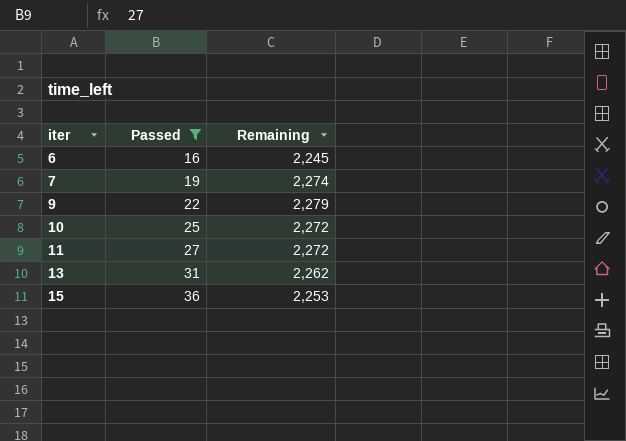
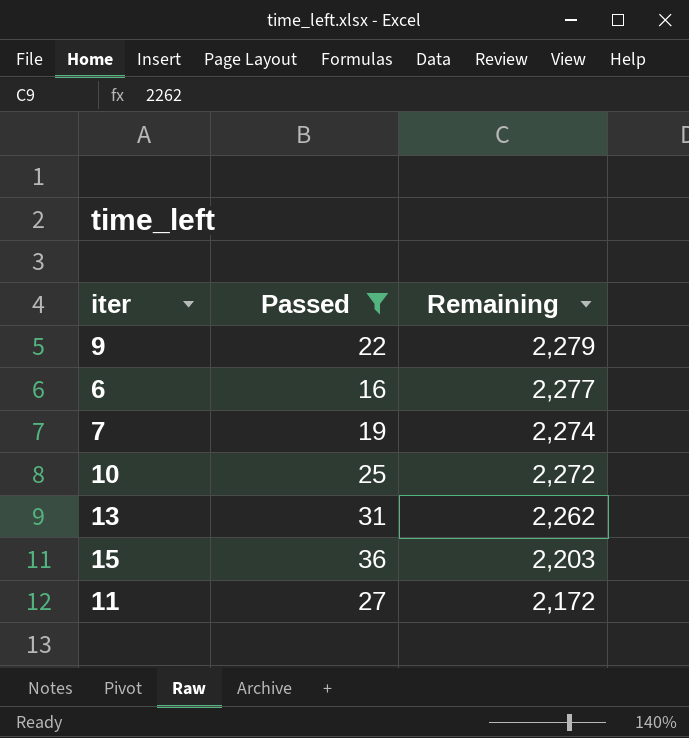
row order: iter ascending -> Remaining descending
6 | Remaining: 2,245 -> 2,277
15 | Remaining: 2,253 -> 2,203
11 | Remaining: 2,272 -> 2,172

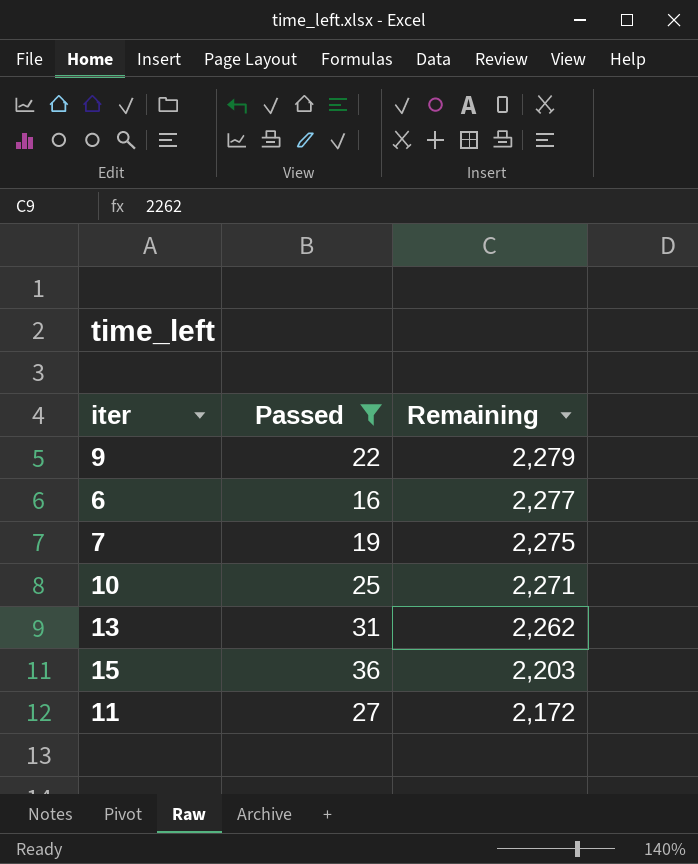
7 | Remaining: 2,274 -> 2,275
10 | Remaining: 2,272 -> 2,271

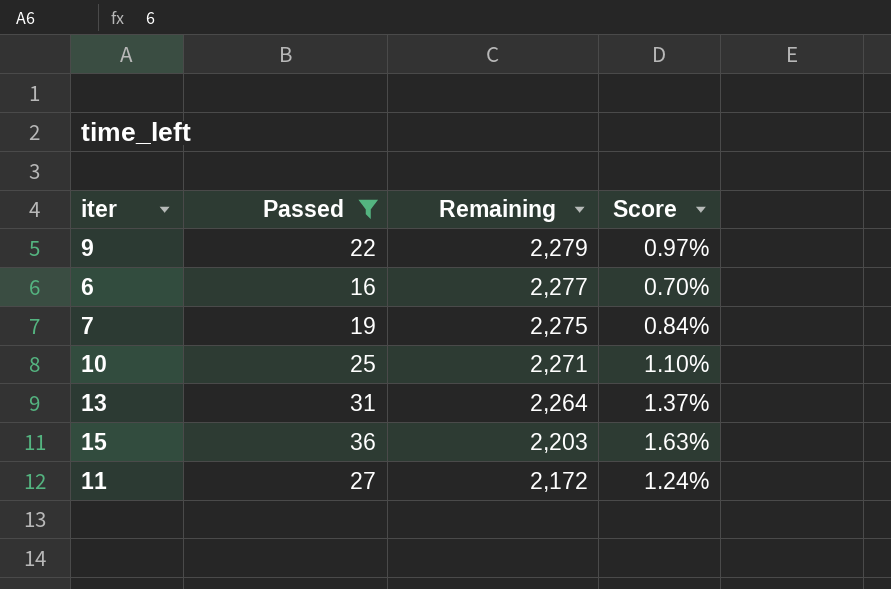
column Score | formula: none -> [Passed] / [Remaining]
13 | Remaining: 2,262 -> 2,264

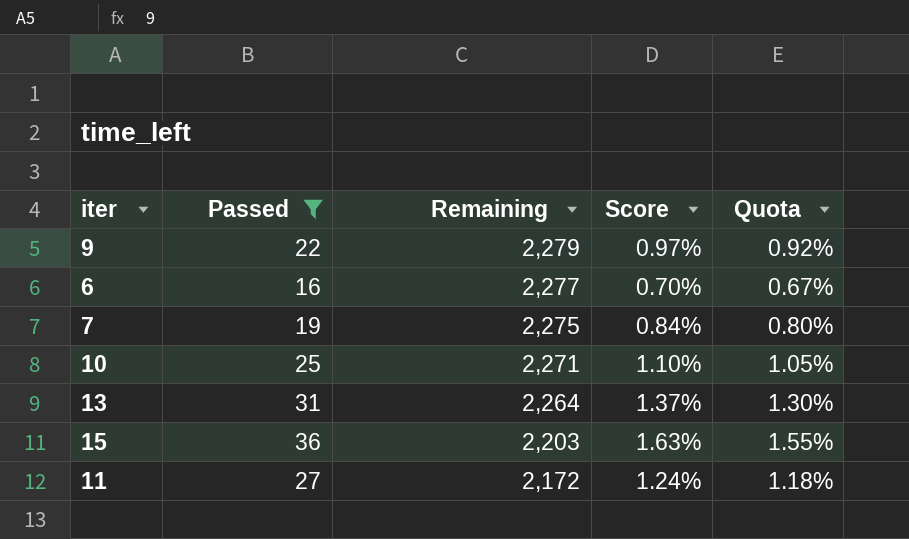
column Quota | formula: none -> [Score] * 0.95

